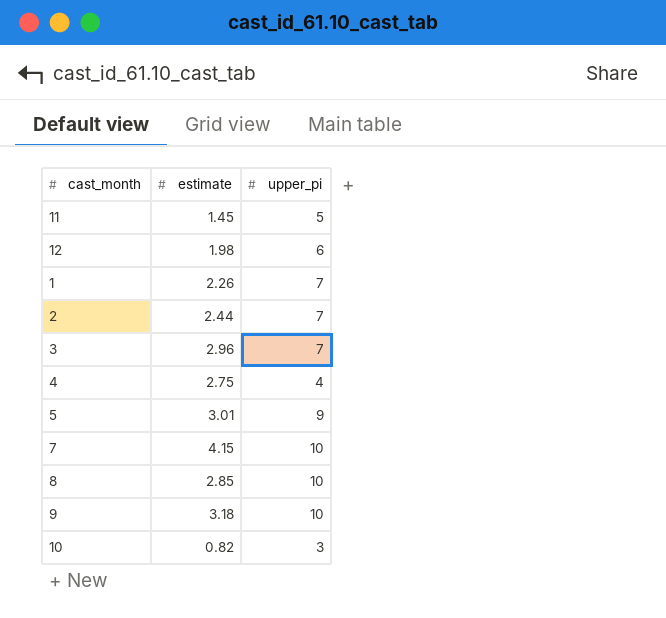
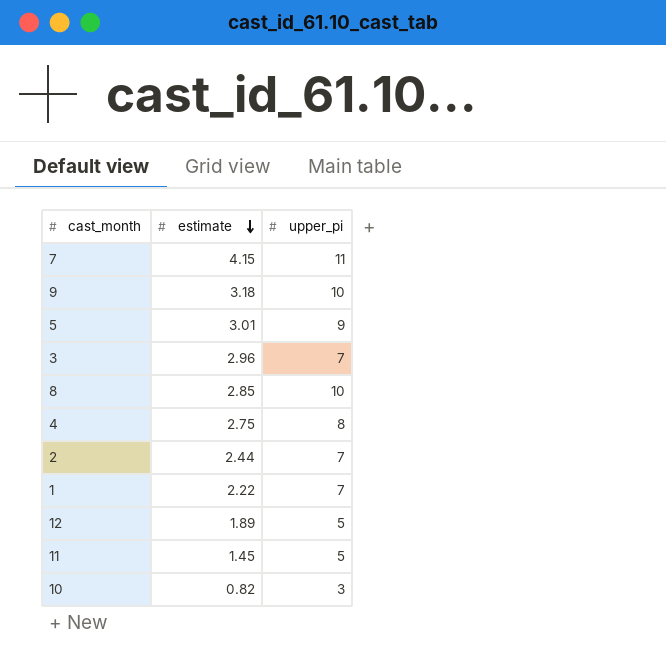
row order: none -> estimate descending
7 | upper_pi: 10 -> 11
4 | upper_pi: 4 -> 8
1 | estimate: 2.26 -> 2.22
12 | estimate: 1.98 -> 1.89
12 | upper_pi: 6 -> 5

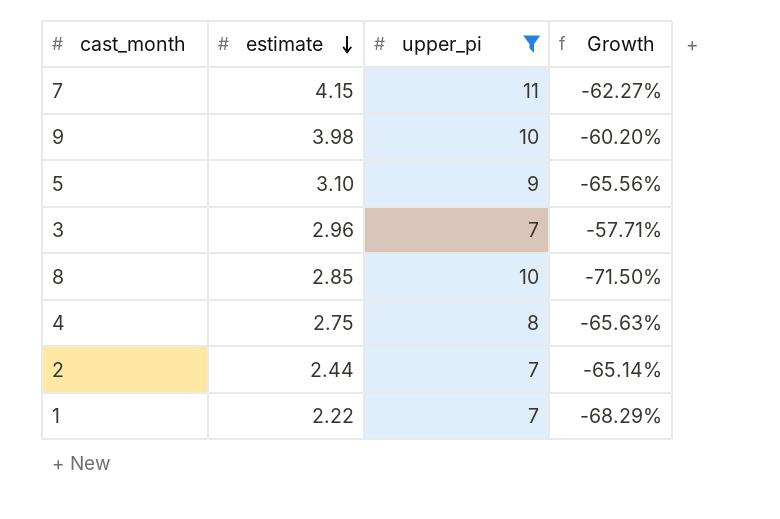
filter: none -> upper_pi >= 7
column Growth | formula: none -> ([estimate] - [upper_pi]) / [upper_pi]
9 | estimate: 3.18 -> 3.98
5 | estimate: 3.01 -> 3.10

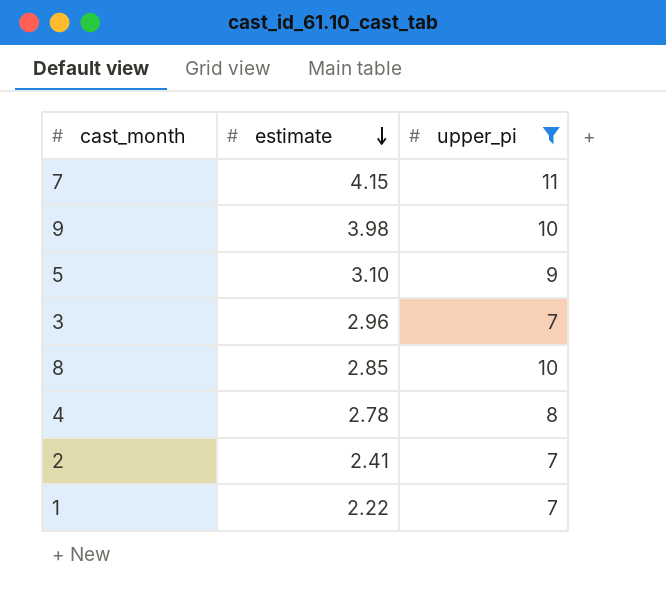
column Growth | formula: ([estimate] - [upper_pi]) / [upper_pi] -> none
4 | estimate: 2.75 -> 2.78
2 | estimate: 2.44 -> 2.41

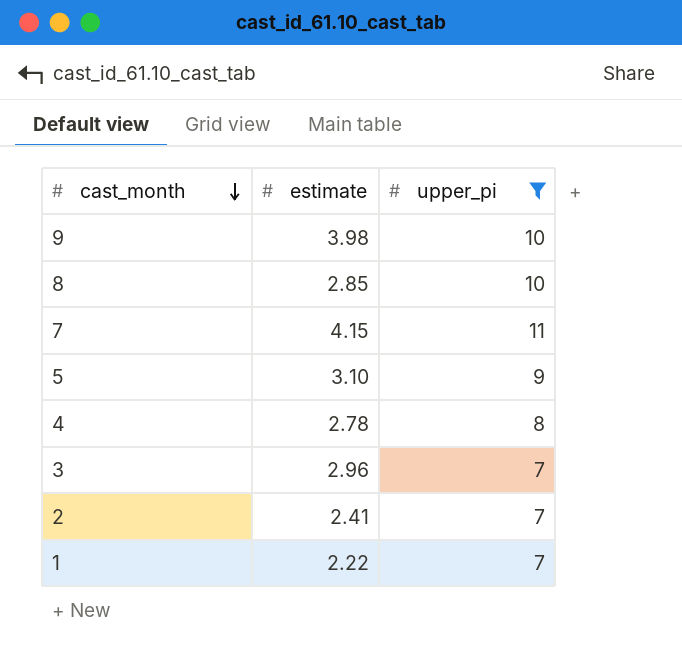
row order: estimate descending -> cast_month descending

